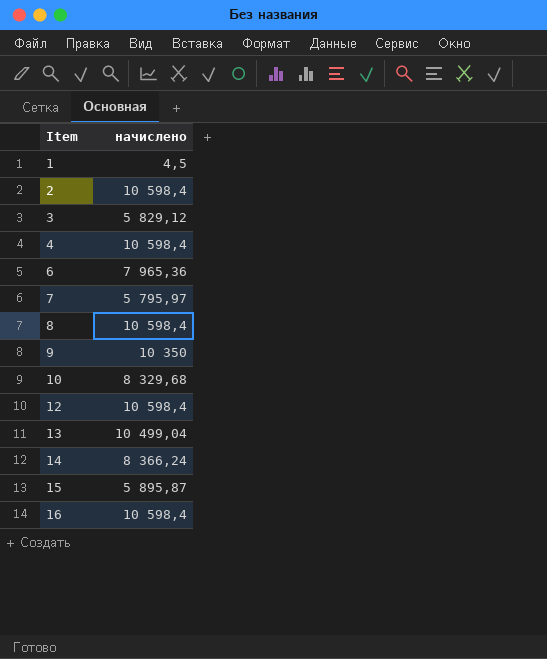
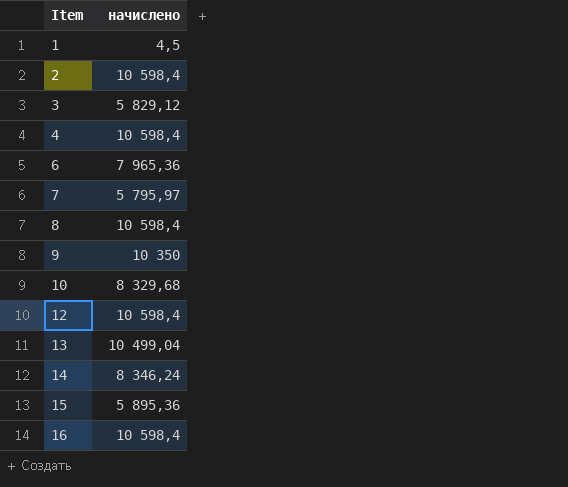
14 | начислено: 8 366,24 -> 8 346,24
15 | начислено: 5 895,87 -> 5 895,36

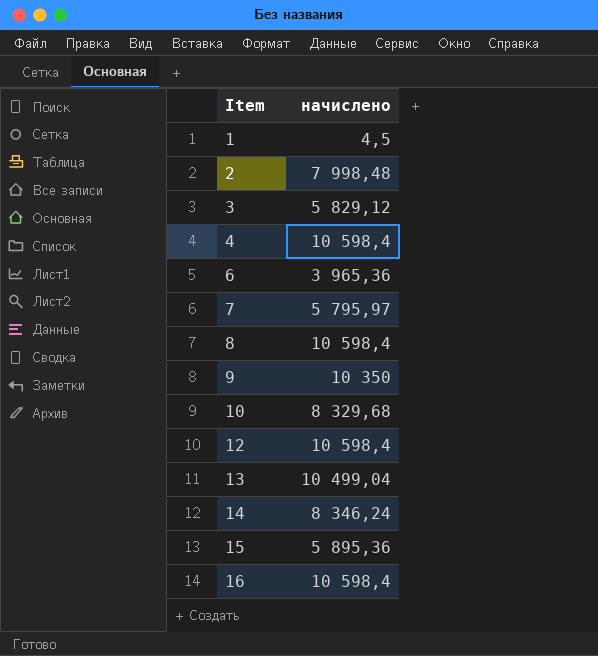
2 | начислено: 10 598,4 -> 7 998,48
6 | начислено: 7 965,36 -> 3 965,36

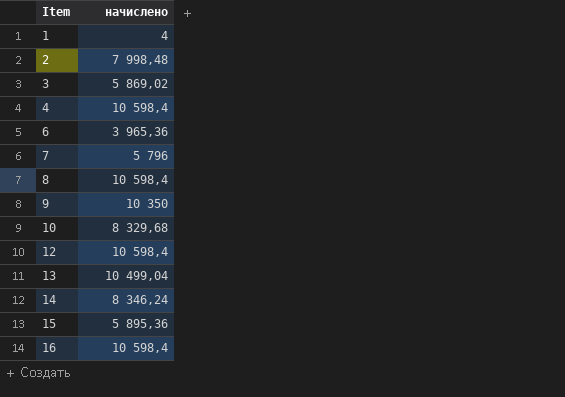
1 | начислено: 4,5 -> 4
3 | начислено: 5 829,12 -> 5 869,02
7 | начислено: 5 795,97 -> 5 796

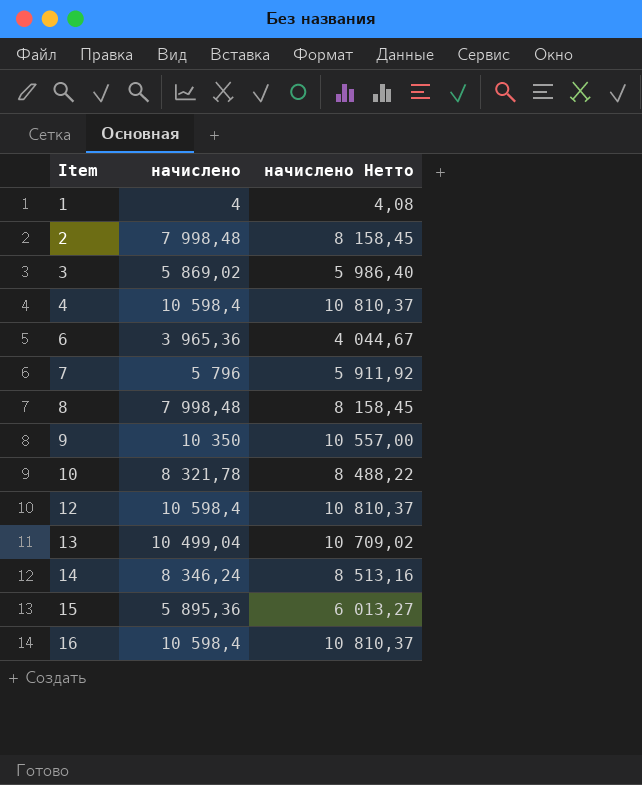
column начислено Нетто | formula: none -> [начислено] * 1,02
8 | начислено: 10 598,4 -> 7 998,48
10 | начислено: 8 329,68 -> 8 321,78

